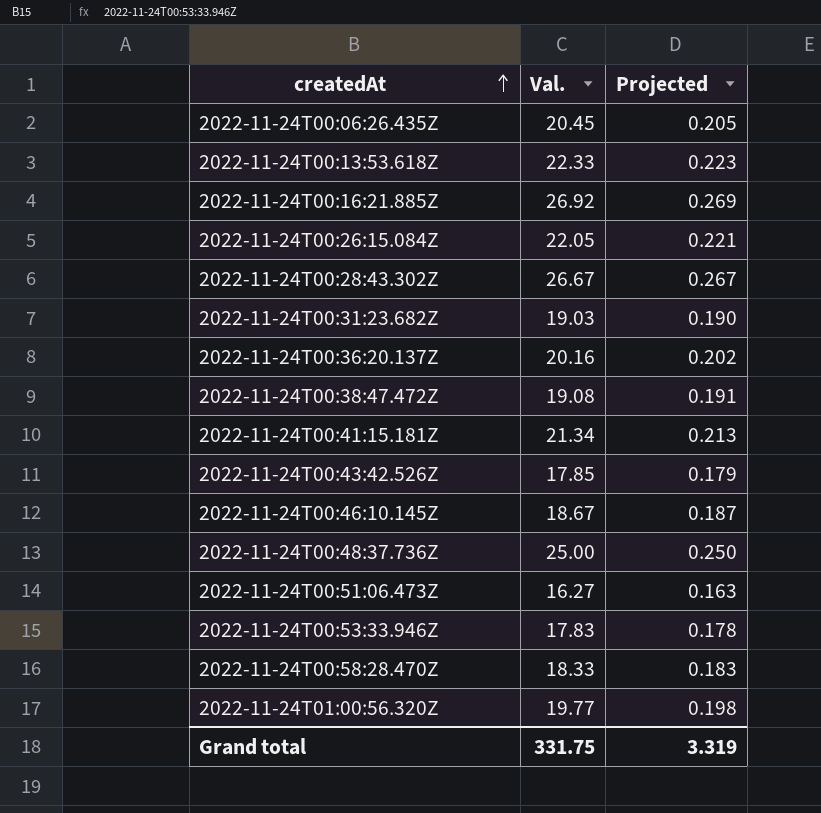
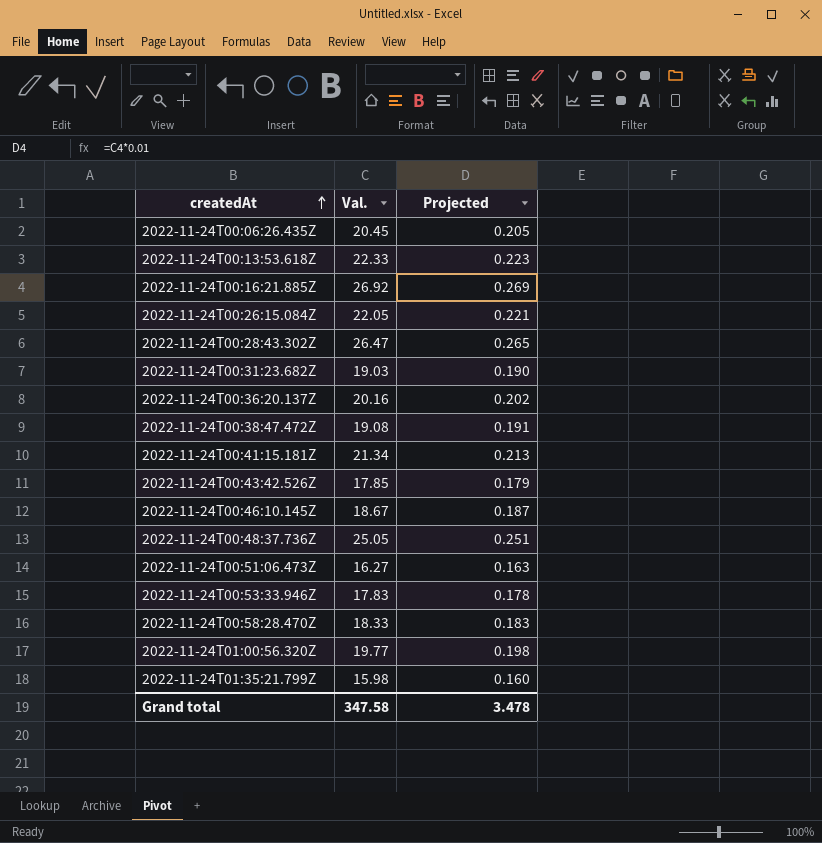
2022-11-24T00:28:43.302Z | Val.: 26.67 -> 26.47
2022-11-24T00:28:43.302Z | Projected: 0.267 -> 0.265
2022-11-24T00:48:37.736Z | Val.: 25.00 -> 25.05
2022-11-24T00:48:37.736Z | Projected: 0.250 -> 0.251
row 2022-11-24T01:35:21.799Z: none -> 15.98 | 0.160
Grand total | Val.: 331.75 -> 347.58
Grand total | Projected: 3.319 -> 3.478

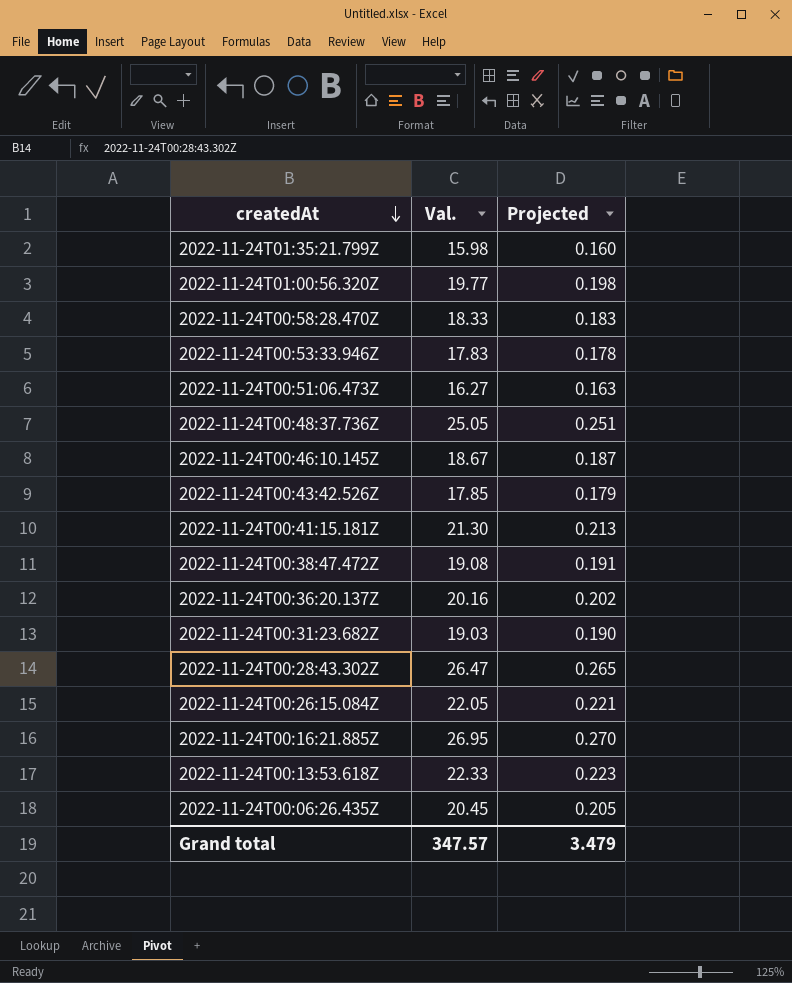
row order: createdAt ascending -> createdAt descending
2022-11-24T00:41:15.181Z | Val.: 21.34 -> 21.30
2022-11-24T00:16:21.885Z | Val.: 26.92 -> 26.95
2022-11-24T00:16:21.885Z | Projected: 0.269 -> 0.270
Grand total | Val.: 347.58 -> 347.57
Grand total | Projected: 3.478 -> 3.479

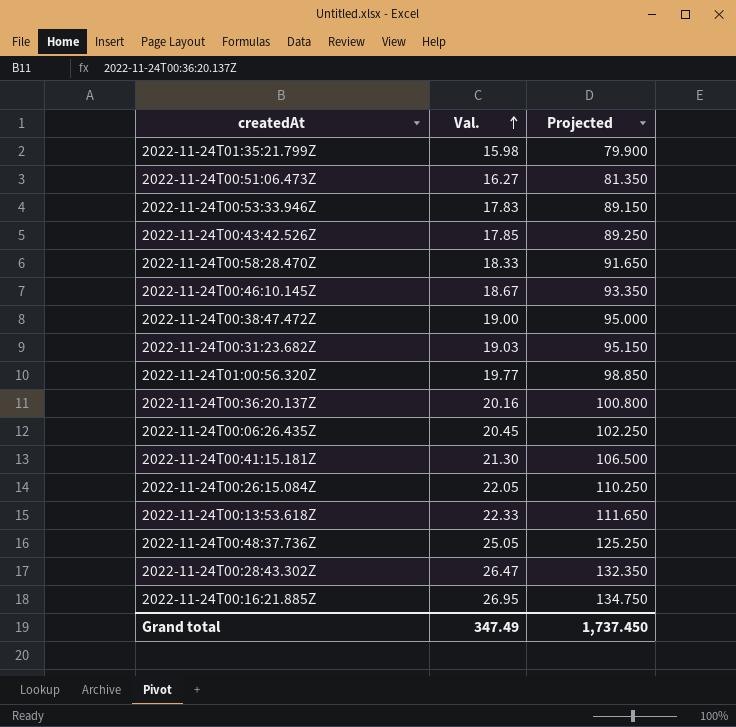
row order: createdAt descending -> Val. ascending
column Projected | formula: [Val.] * 0.01 -> [Val.] * 5
2022-11-24T00:38:47.472Z | Val.: 19.08 -> 19.00
Grand total | Val.: 347.57 -> 347.49
Grand total | Projected: 3.479 -> 1,737.450

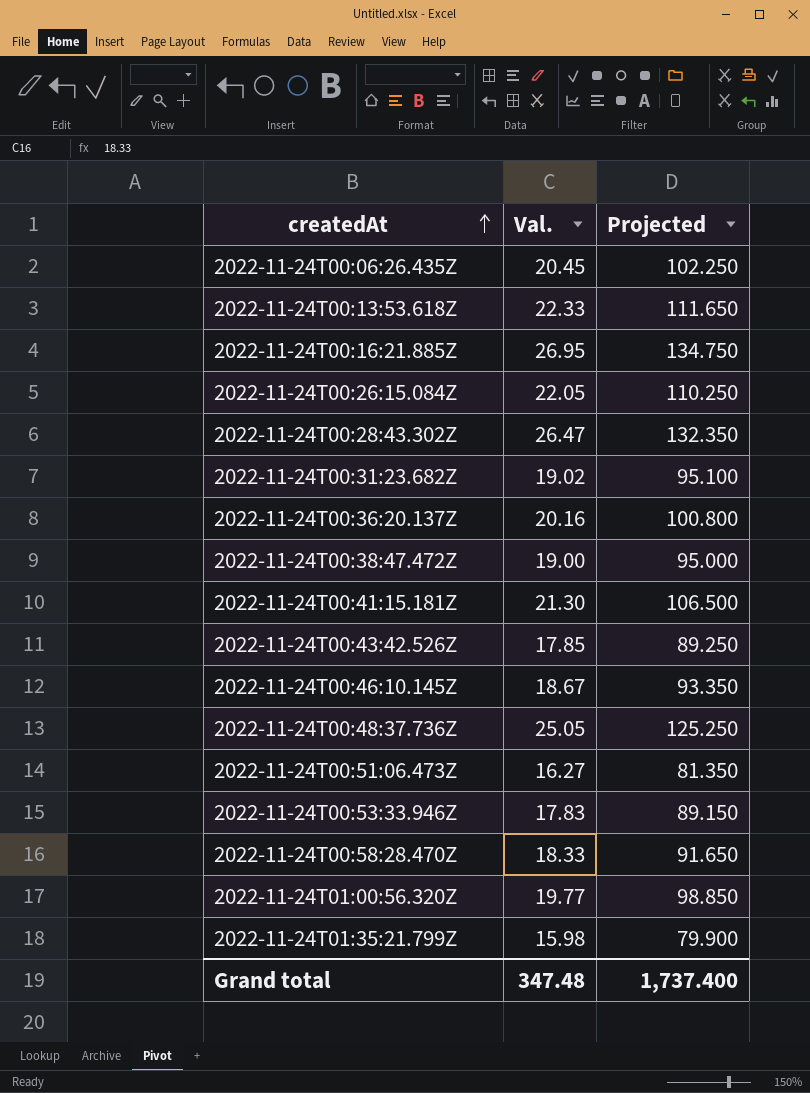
row order: Val. ascending -> createdAt ascending
2022-11-24T00:31:23.682Z | Val.: 19.03 -> 19.02
2022-11-24T00:31:23.682Z | Projected: 95.150 -> 95.100
Grand total | Val.: 347.49 -> 347.48
Grand total | Projected: 1,737.450 -> 1,737.400

